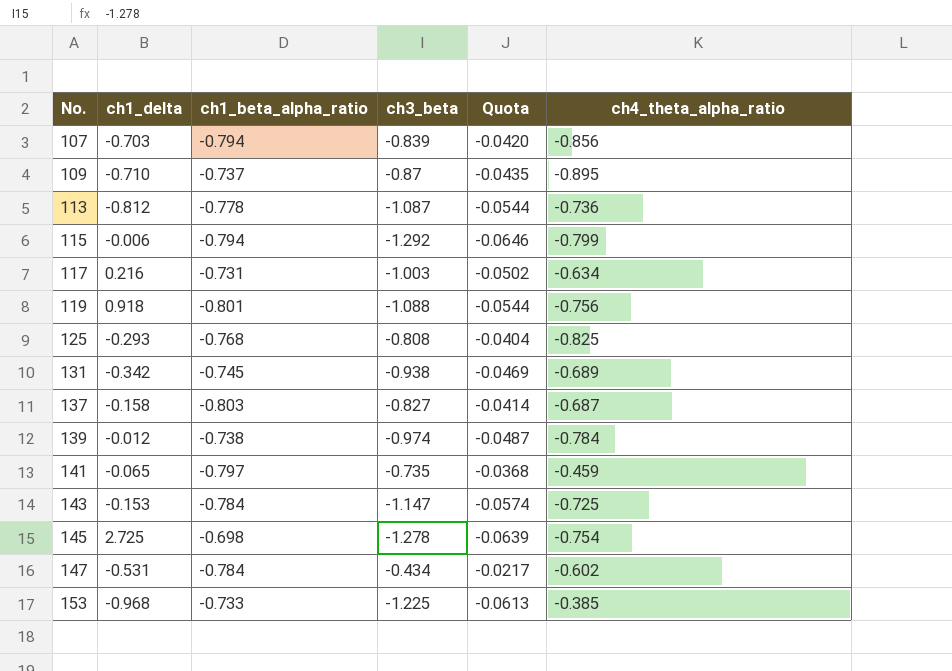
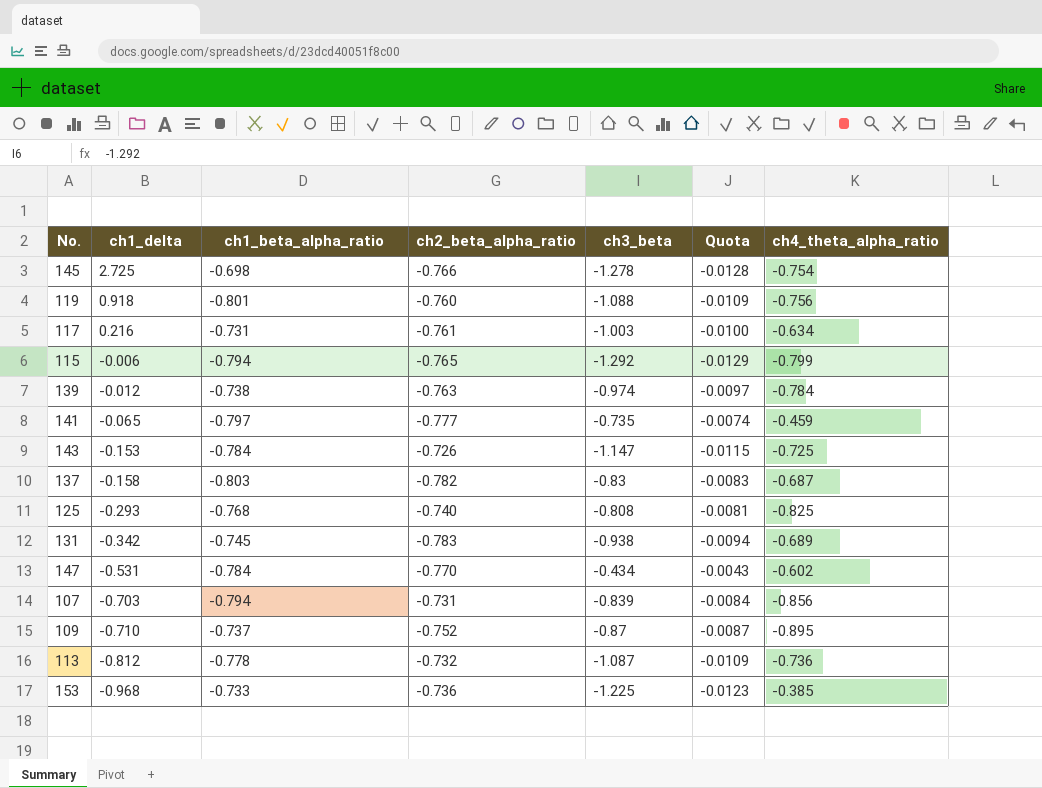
row order: No. ascending -> ch1_delta descending
column ch2_beta_alpha_ratio | position: none -> 4
column Quota | formula: [ch3_beta] * 0.05 -> [ch3_beta] * 0.01
137 | ch3_beta: -0.827 -> -0.83

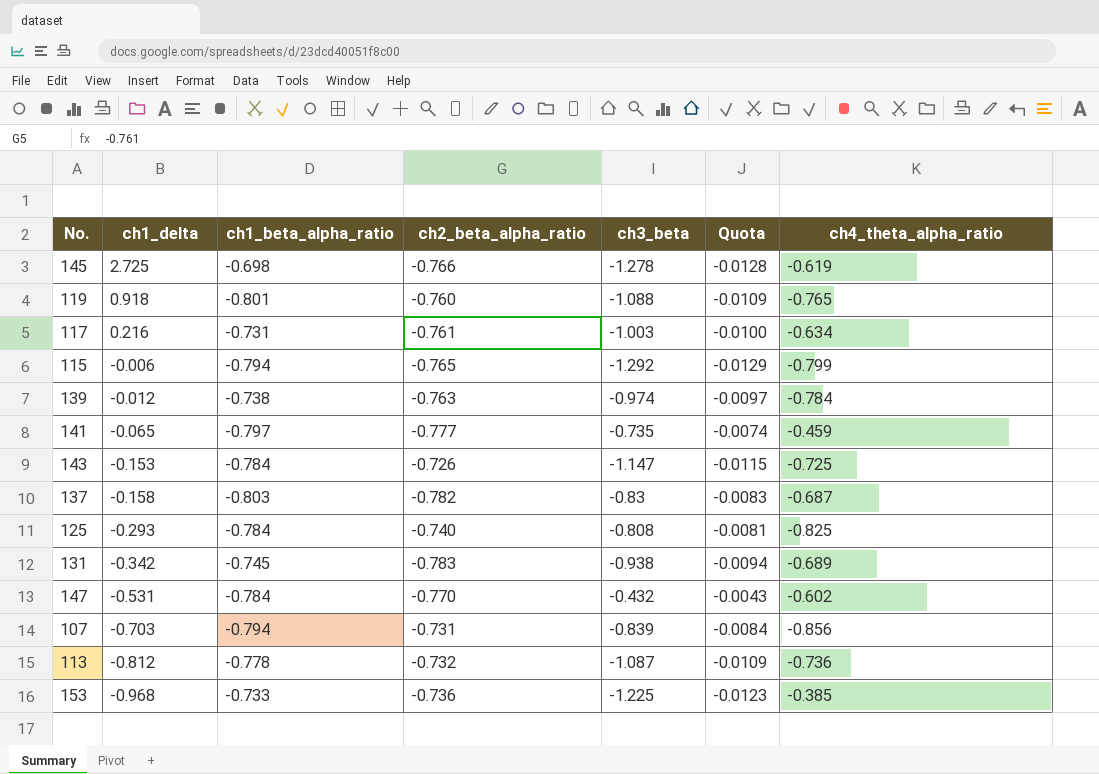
row 109: -0.710 | -0.737 | -0.752 | -0.87 | -0.0087 | -0.895 -> none
145 | ch4_theta_alpha_ratio: -0.754 -> -0.619
119 | ch4_theta_alpha_ratio: -0.756 -> -0.765
125 | ch1_beta_alpha_ratio: -0.768 -> -0.784
147 | ch3_beta: -0.434 -> -0.432

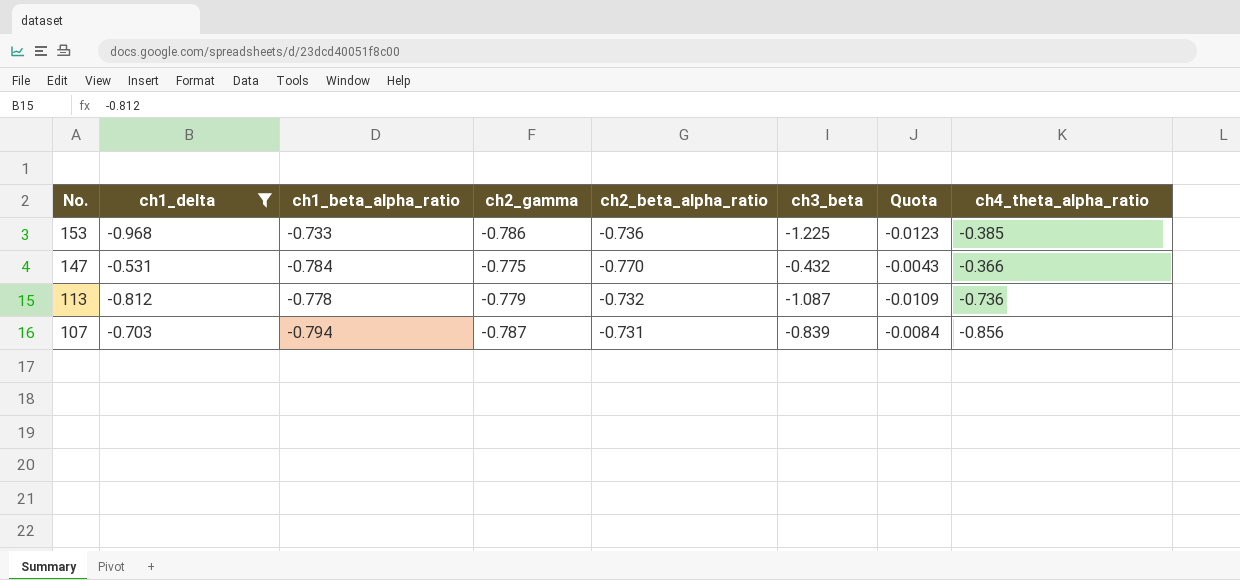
filter: none -> ch1_delta <= -0.531
row order: ch1_delta descending -> No. descending
column ch2_gamma | position: none -> 4
147 | ch4_theta_alpha_ratio: -0.602 -> -0.366

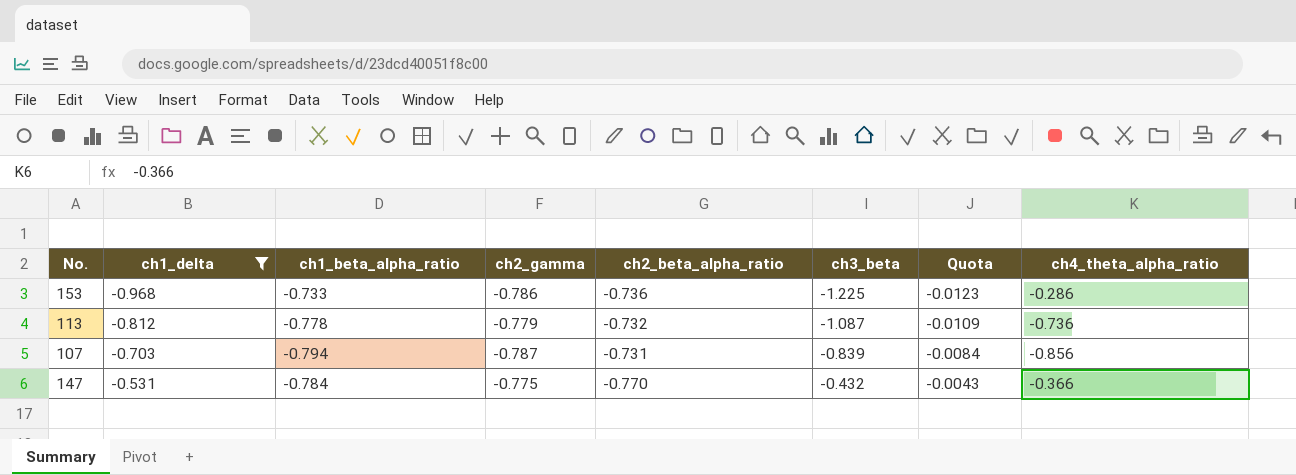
row order: No. descending -> ch1_delta ascending
153 | ch4_theta_alpha_ratio: -0.385 -> -0.286

